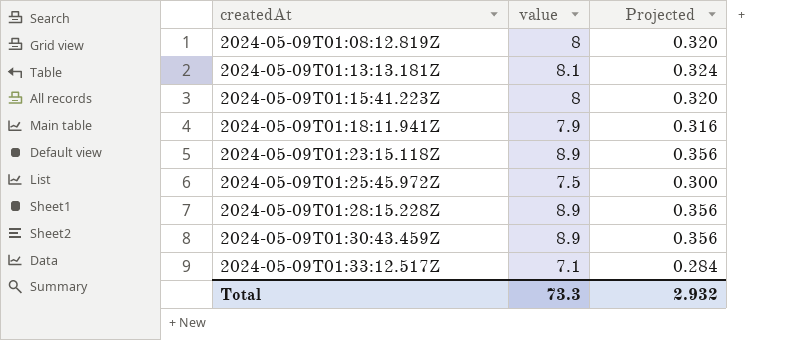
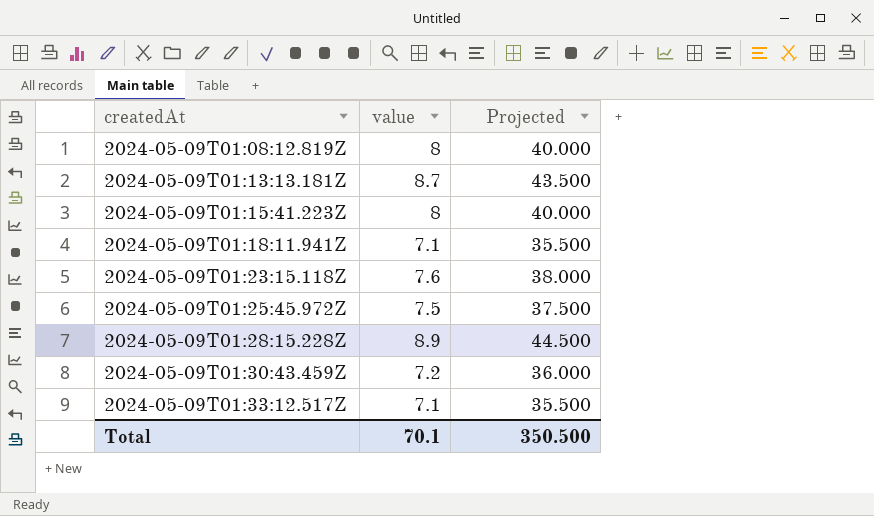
column Projected | formula: [value] * 0.04 -> [value] * 5
2024-05-09T01:13:13.181Z | value: 8.1 -> 8.7
2024-05-09T01:18:11.941Z | value: 7.9 -> 7.1
2024-05-09T01:23:15.118Z | value: 8.9 -> 7.6
2024-05-09T01:30:43.459Z | value: 8.9 -> 7.2
Total | value: 73.3 -> 70.1
Total | Projected: 2.932 -> 350.500

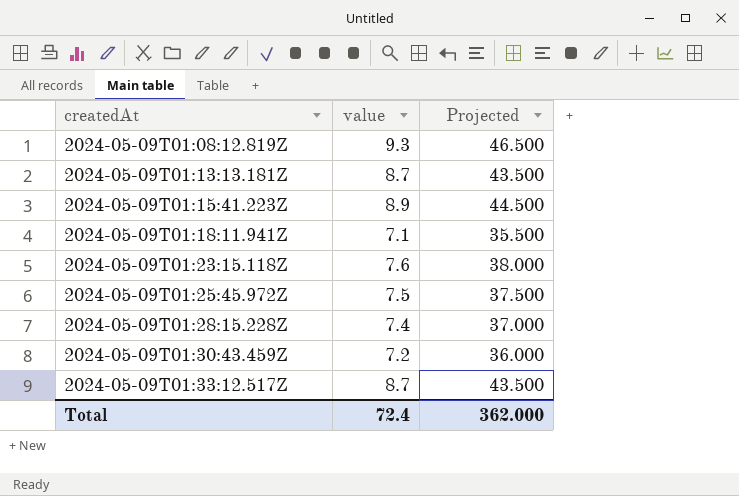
2024-05-09T01:08:12.819Z | value: 8 -> 9.3
2024-05-09T01:08:12.819Z | Projected: 40.000 -> 46.500
2024-05-09T01:15:41.223Z | value: 8 -> 8.9
2024-05-09T01:15:41.223Z | Projected: 40.000 -> 44.500
2024-05-09T01:28:15.228Z | value: 8.9 -> 7.4
2024-05-09T01:28:15.228Z | Projected: 44.500 -> 37.000
2024-05-09T01:33:12.517Z | value: 7.1 -> 8.7
2024-05-09T01:33:12.517Z | Projected: 35.500 -> 43.500
Total | value: 70.1 -> 72.4
Total | Projected: 350.500 -> 362.000

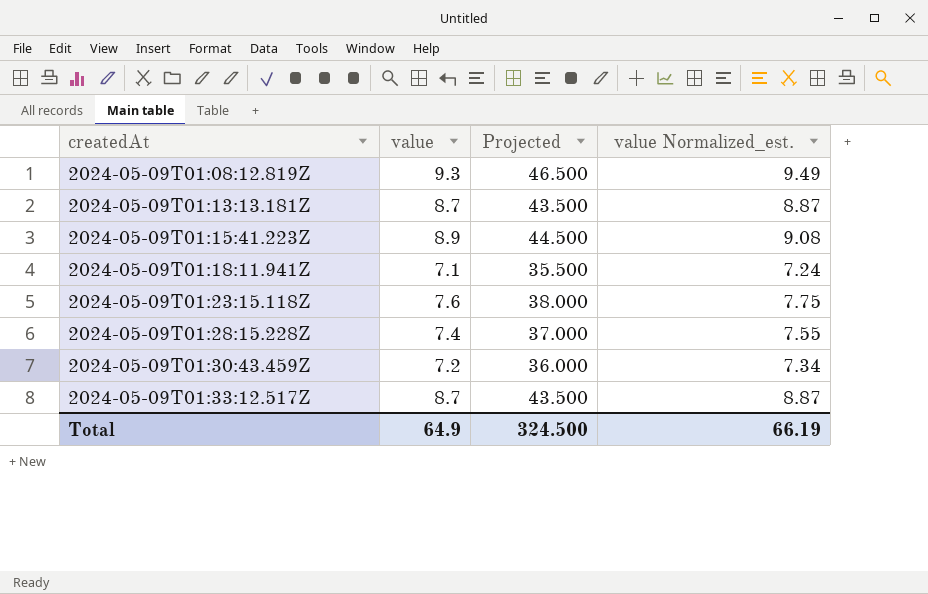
column value Normalized_est. | formula: none -> [value] * 1.02
row 2024-05-09T01:25:45.972Z: 7.5 | 37.500 -> none
Total | value: 72.4 -> 64.9
Total | Projected: 362.000 -> 324.500

